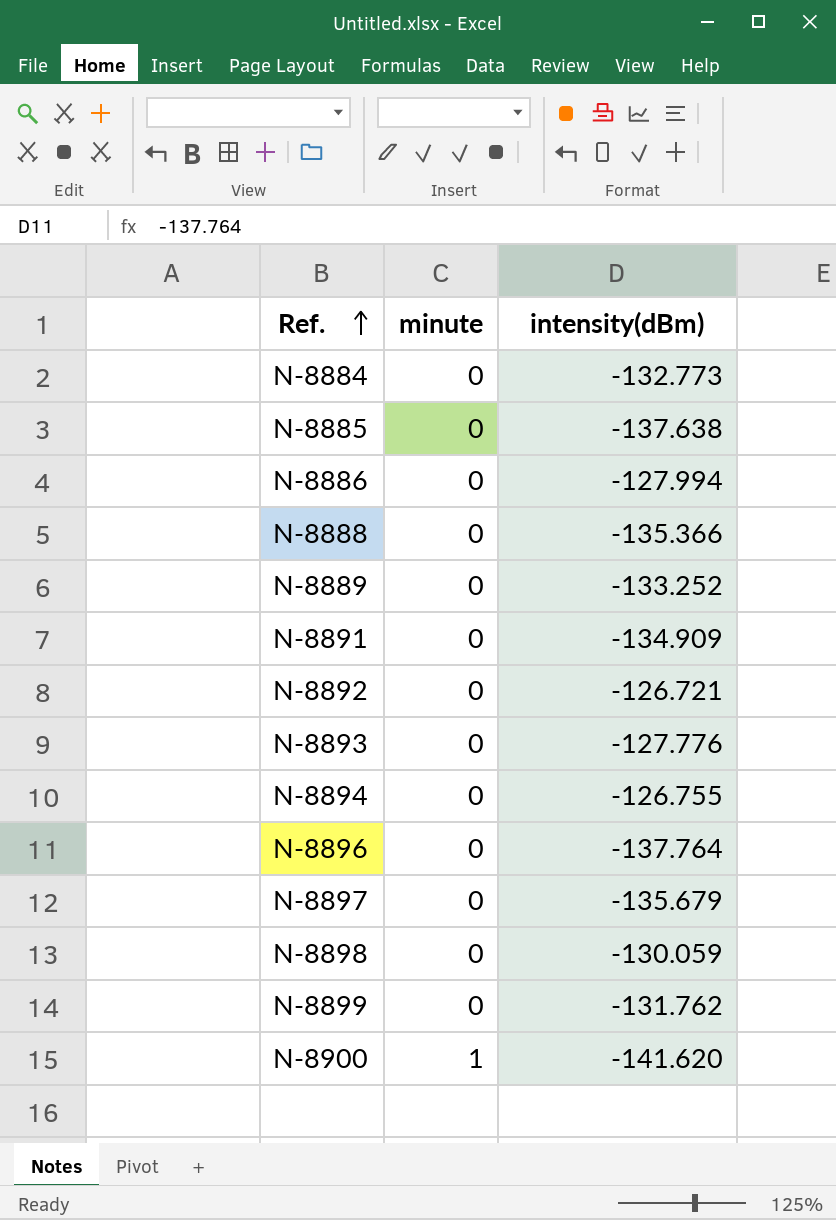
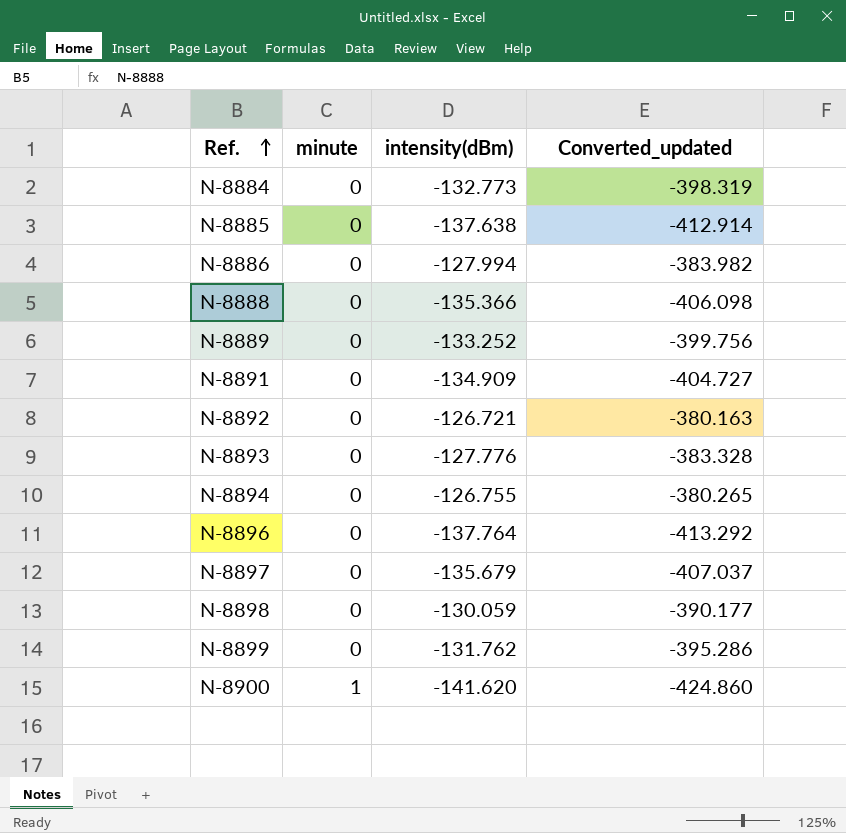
column Converted_updated | formula: none -> [intensity(dBm)] * 3

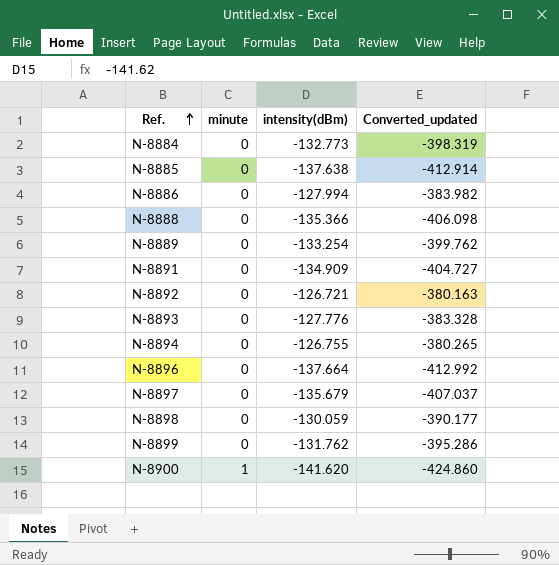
N-8889 | intensity(dBm): -133.252 -> -133.254
N-8889 | Converted_updated: -399.756 -> -399.762
N-8896 | intensity(dBm): -137.764 -> -137.664
N-8896 | Converted_updated: -413.292 -> -412.992

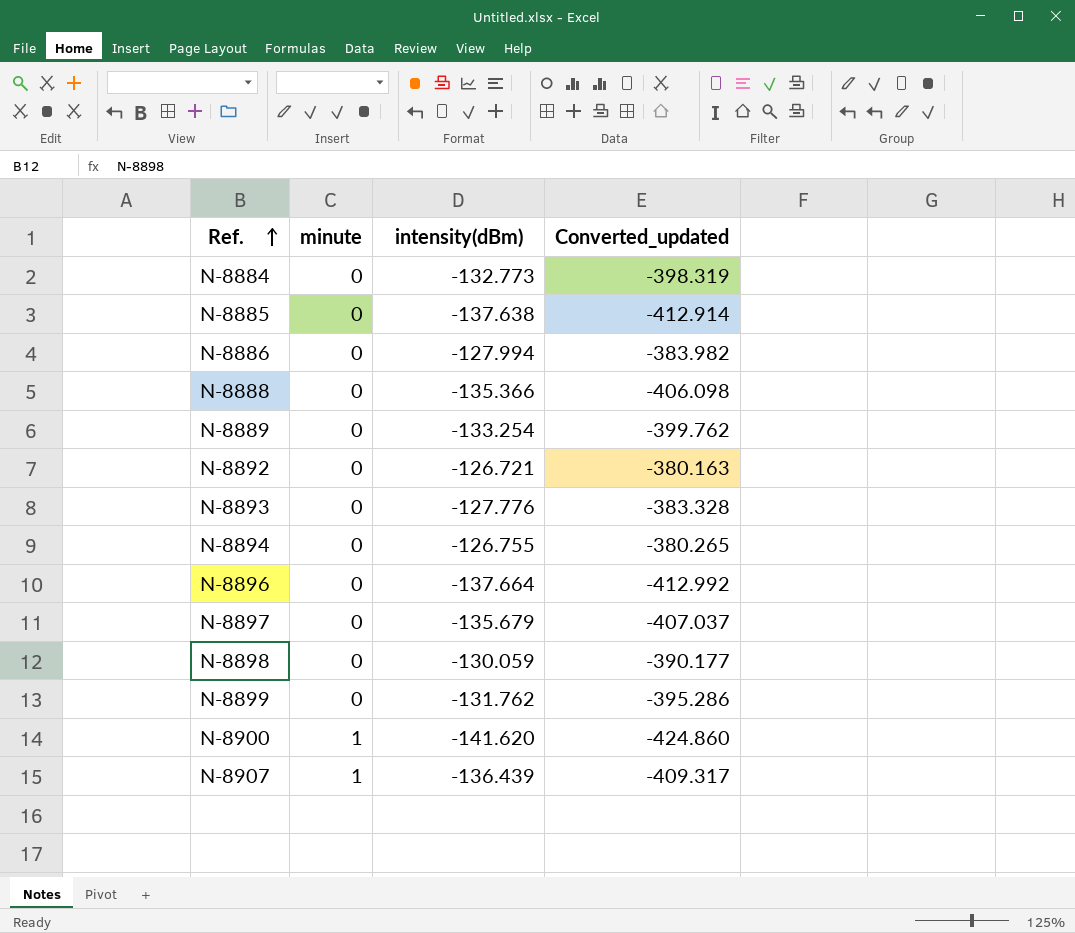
row N-8891: 0 | -134.909 | -404.727 -> none
row N-8907: none -> 1 | -136.439 | -409.317

